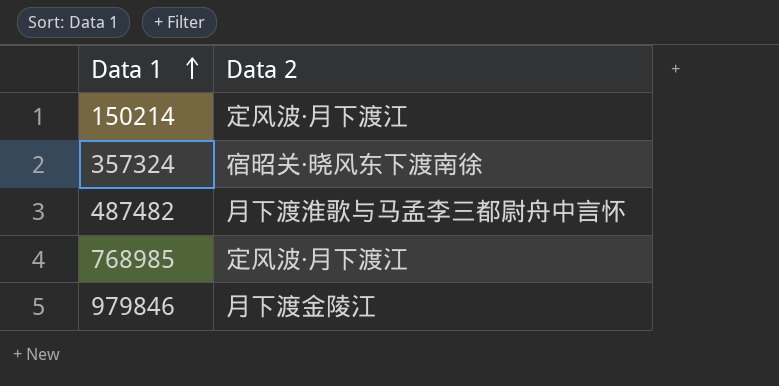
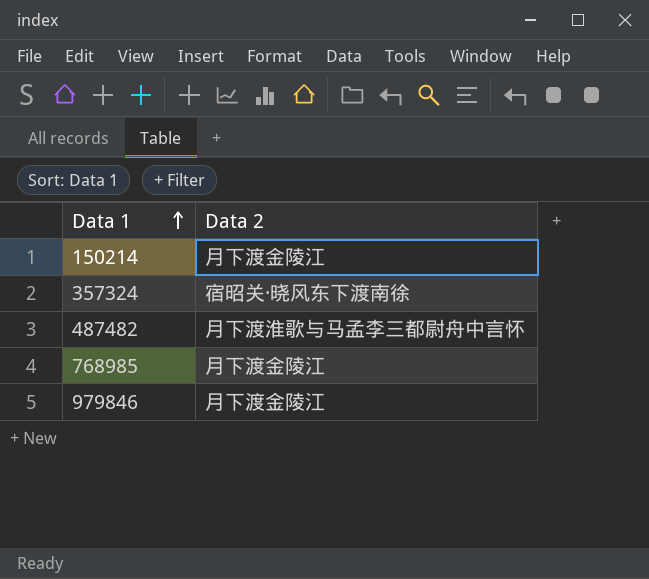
150214 | Data 2: 定风波·月下渡江 -> 月下渡金陵江
768985 | Data 2: 定风波·月下渡江 -> 月下渡金陵江

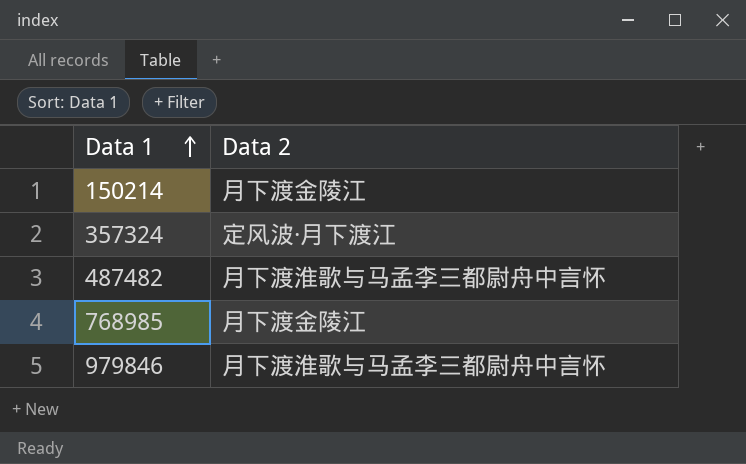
357324 | Data 2: 宿昭关·晓风东下渡南徐 -> 定风波·月下渡江
979846 | Data 2: 月下渡金陵江 -> 月下渡淮歌与马孟李三都尉舟中言怀

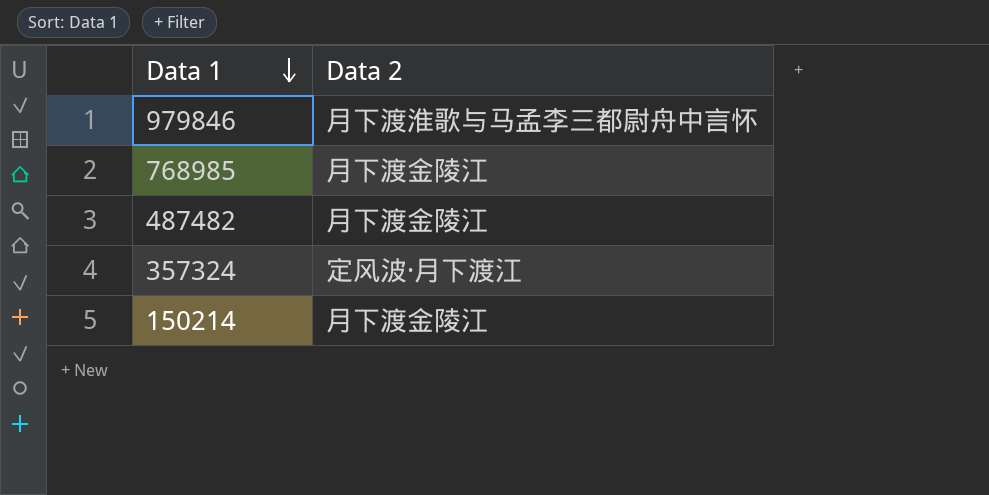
row order: Data 1 ascending -> Data 1 descending
487482 | Data 2: 月下渡淮歌与马孟李三都尉舟中言怀 -> 月下渡金陵江

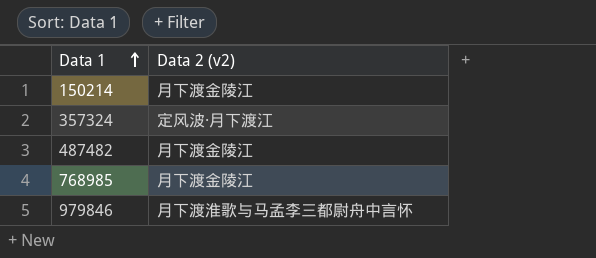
row order: Data 1 descending -> Data 1 ascending
column name: Data 2 -> Data 2 (v2)

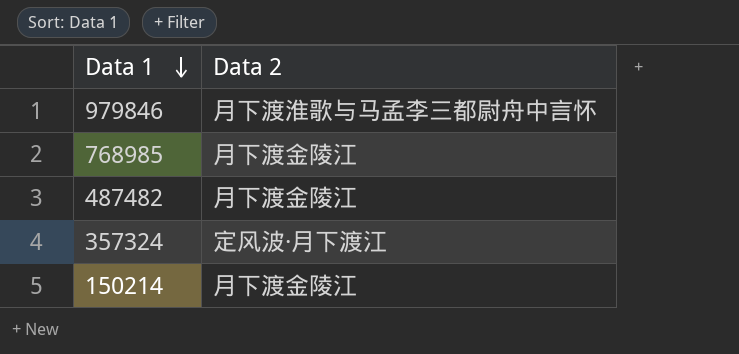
row order: Data 1 ascending -> Data 1 descending
column name: Data 2 (v2) -> Data 2

